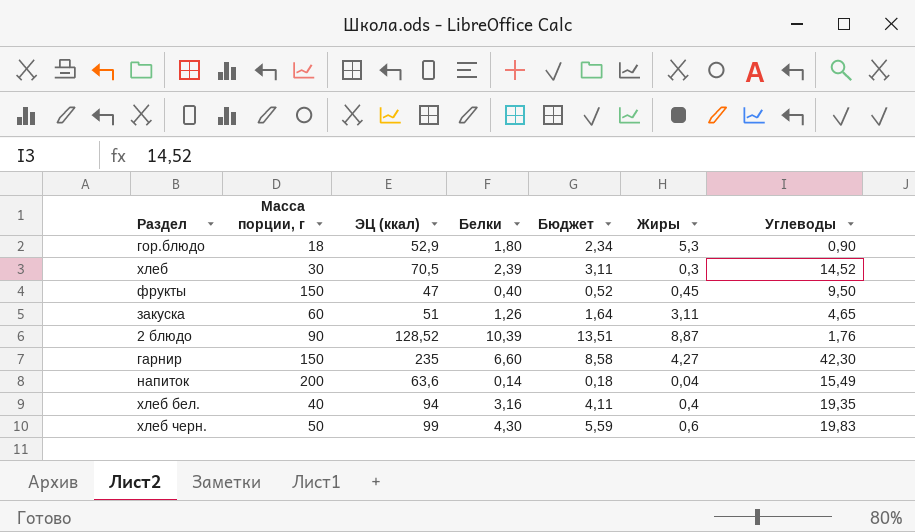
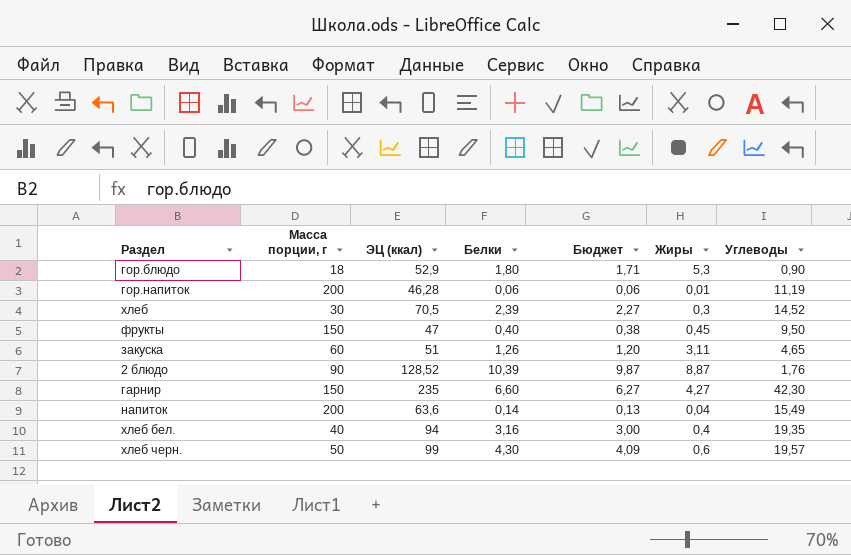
column Бюджет | formula: [Белки] * 1,3 -> [Белки] * 0,95
row гор.напиток: none -> 200 | 46,28 | 0,06 | 0,06 | 0,01 | 11,19
хлеб черн. | Углеводы: 19,83 -> 19,57

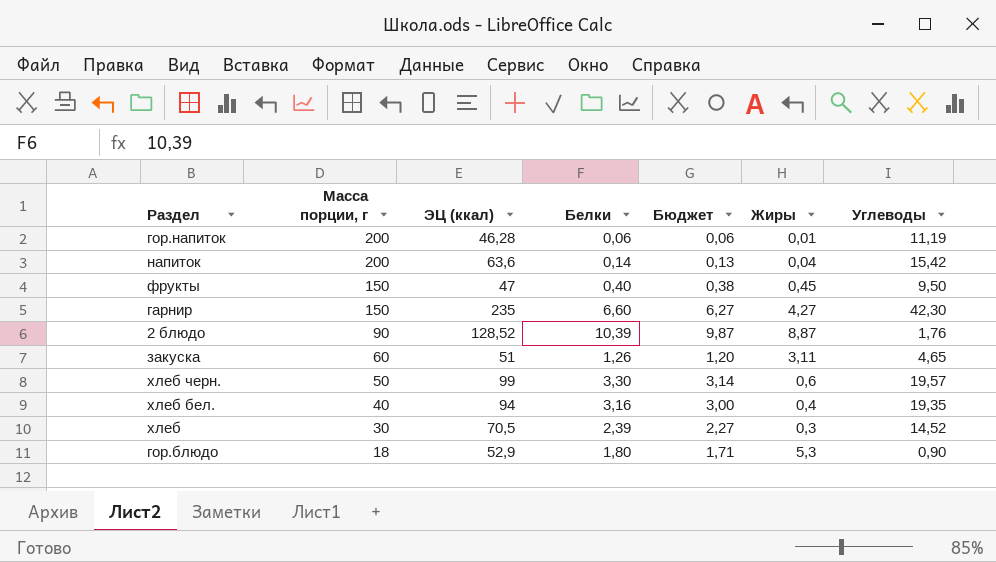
row order: none -> Масса порции, г descending
напиток | Углеводы: 15,49 -> 15,42
хлеб черн. | Белки: 4,30 -> 3,30
хлеб черн. | Бюджет: 4,09 -> 3,14

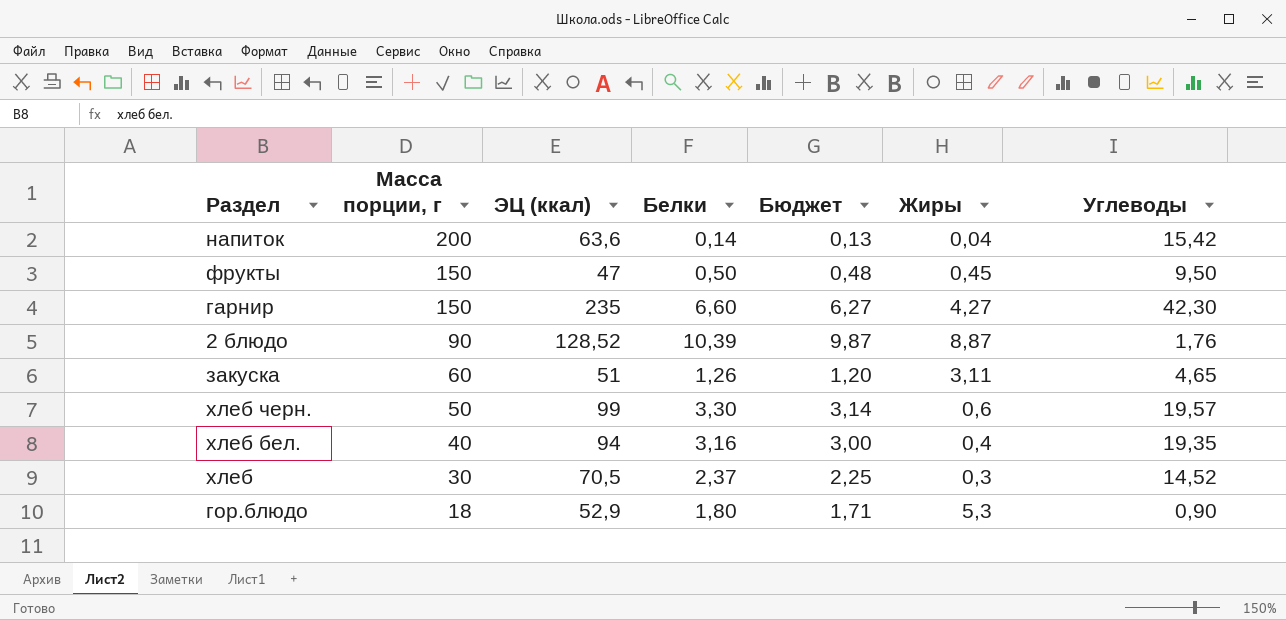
row гор.напиток: 200 | 46,28 | 0,06 | 0,06 | 0,01 | 11,19 -> none
фрукты | Белки: 0,40 -> 0,50
фрукты | Бюджет: 0,38 -> 0,48
хлеб | Белки: 2,39 -> 2,37
хлеб | Бюджет: 2,27 -> 2,25

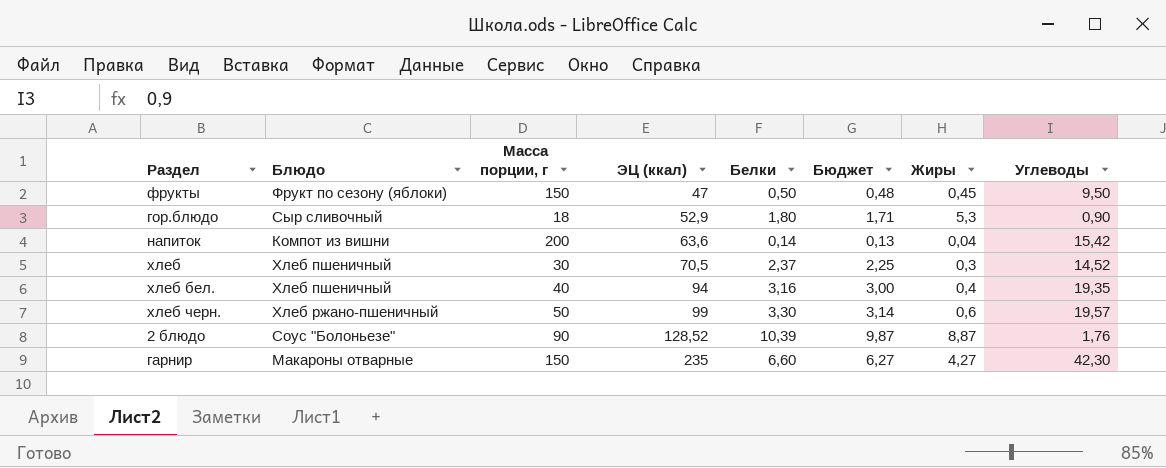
row order: Масса порции, г descending -> ЭЦ (ккал) ascending
column Блюдо | position: none -> 2
row закуска: 60 | 51 | 1,26 | 1,20 | 3,11 | 4,65 -> none

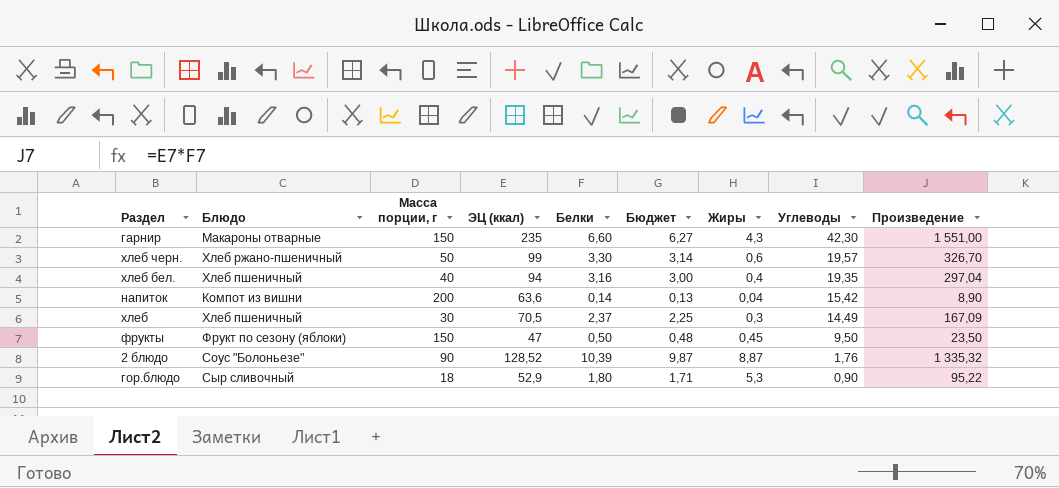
row order: ЭЦ (ккал) ascending -> Углеводы descending
column Произведение | formula: none -> [ЭЦ (ккал)] * [Белки]
гарнир | Жиры: 4,27 -> 4,3
хлеб | Углеводы: 14,52 -> 14,49

